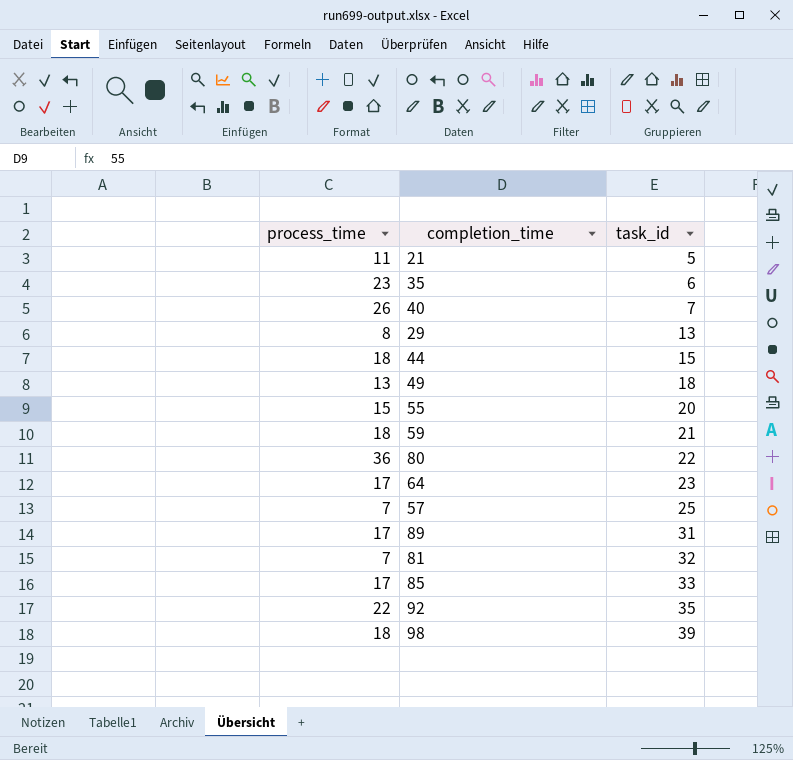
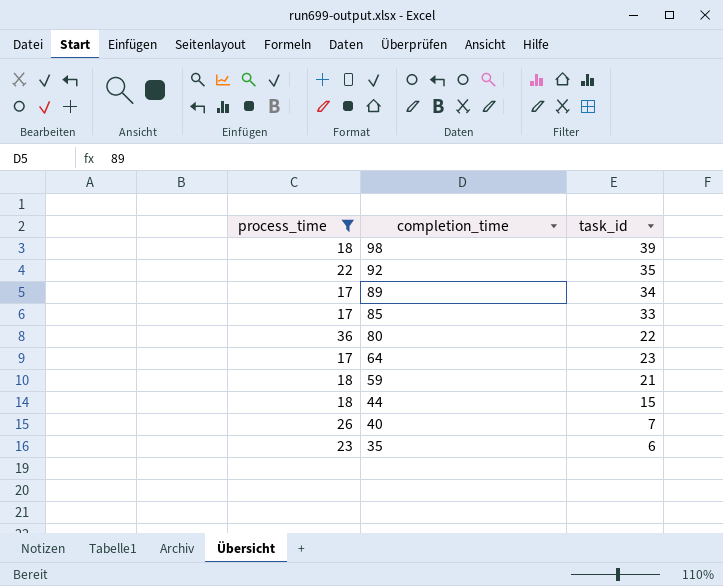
filter: none -> process_time >= 17
row order: task_id ascending -> completion_time descending
89 | task_id: 31 -> 34

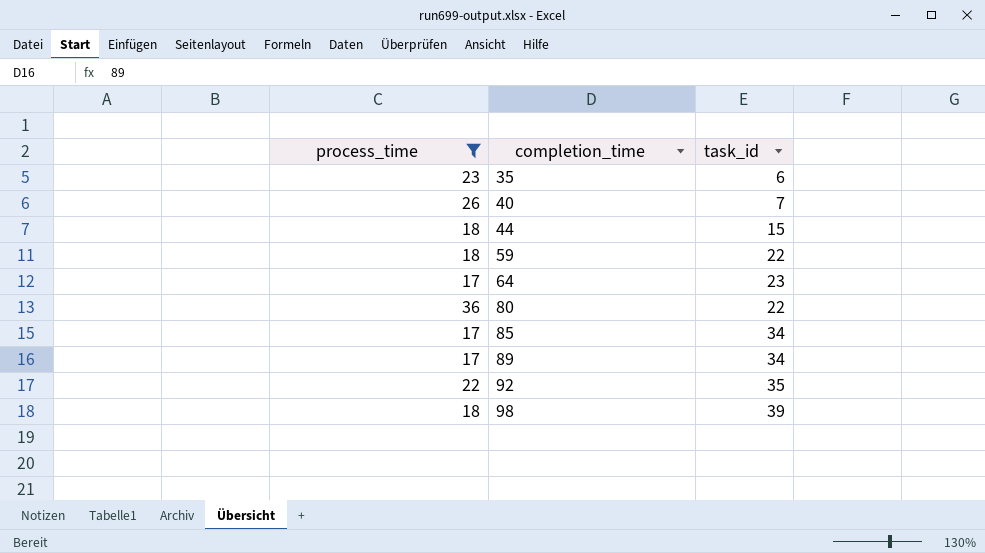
row order: completion_time descending -> completion_time ascending
59 | task_id: 21 -> 22
85 | task_id: 33 -> 34

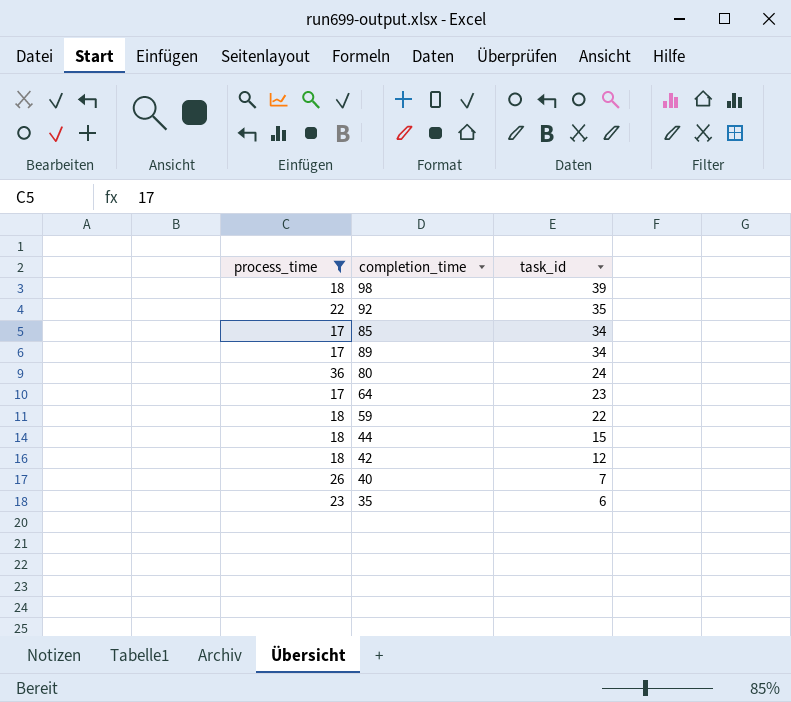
row order: completion_time ascending -> task_id descending
80 | task_id: 22 -> 24
row 42: none -> 18 | 12

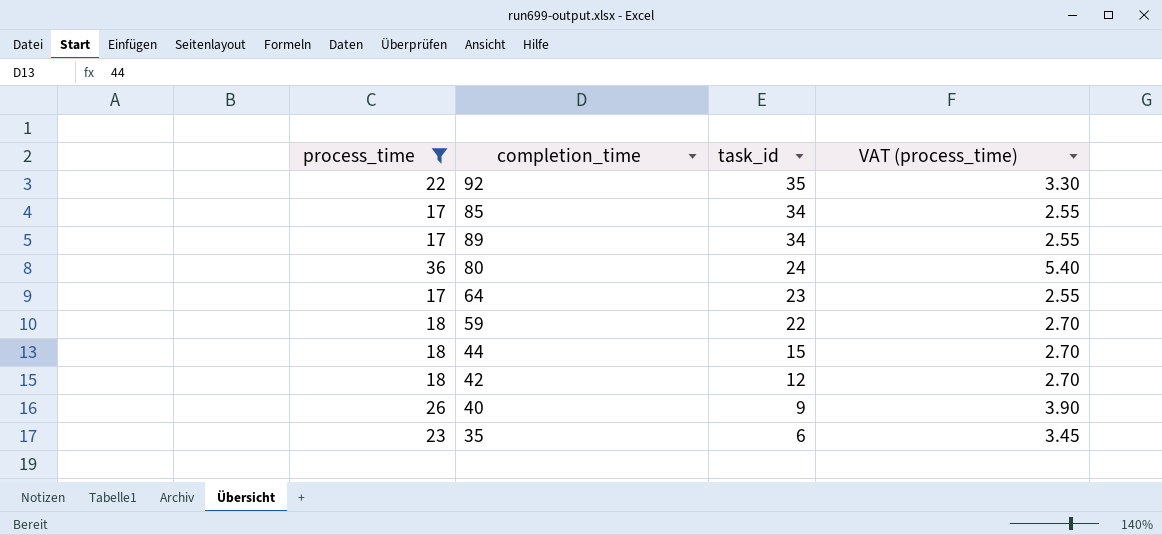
column VAT (process_time) | formula: none -> [process_time] * 0.15
row 98: 18 | 39 -> none
40 | task_id: 7 -> 9

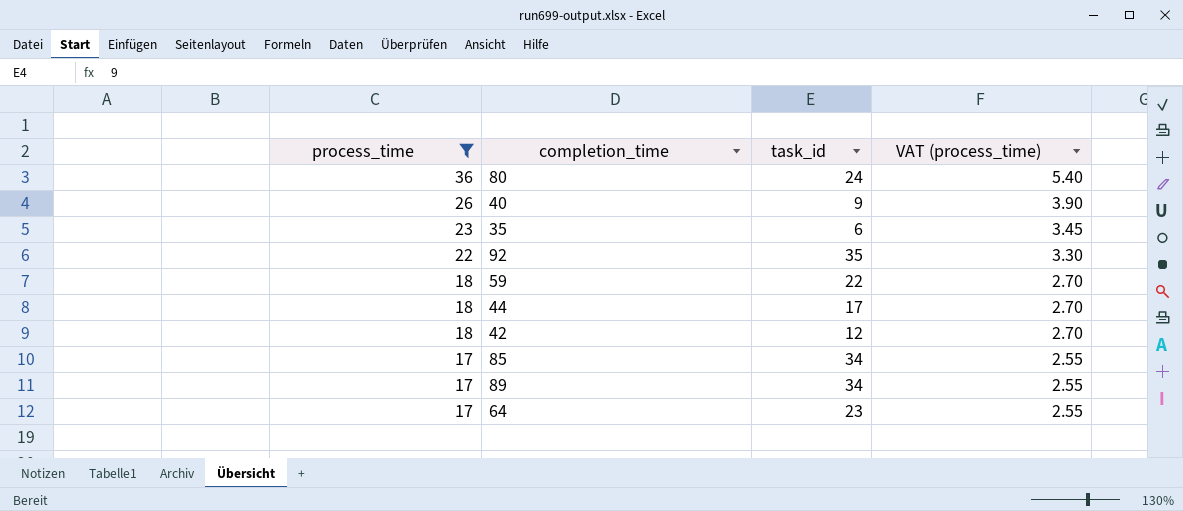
row order: task_id descending -> process_time descending
44 | task_id: 15 -> 17

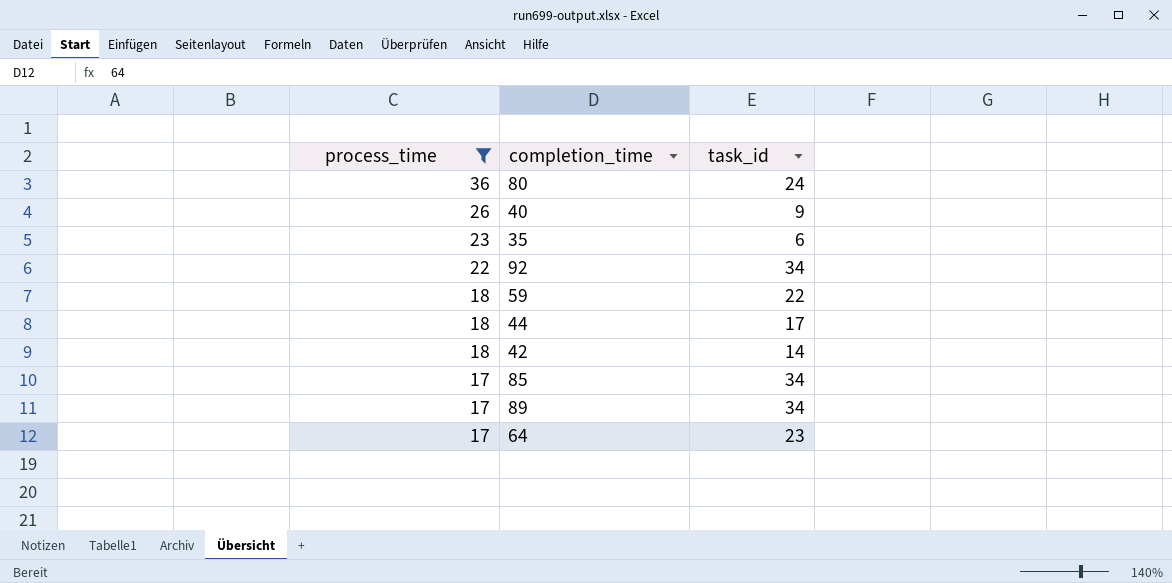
column VAT (process_time) | formula: [process_time] * 0.15 -> none
92 | task_id: 35 -> 34
42 | task_id: 12 -> 14

